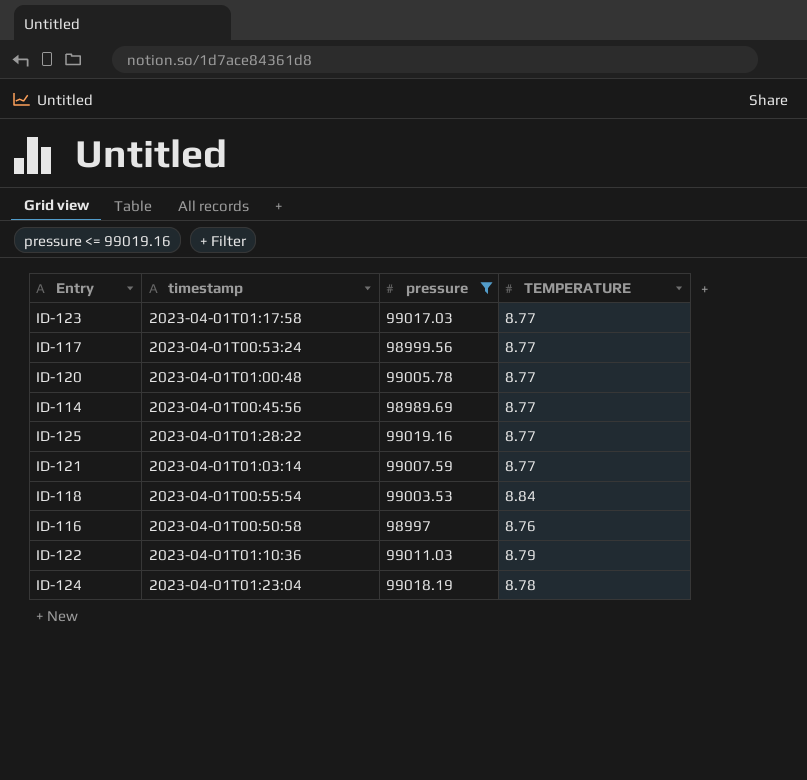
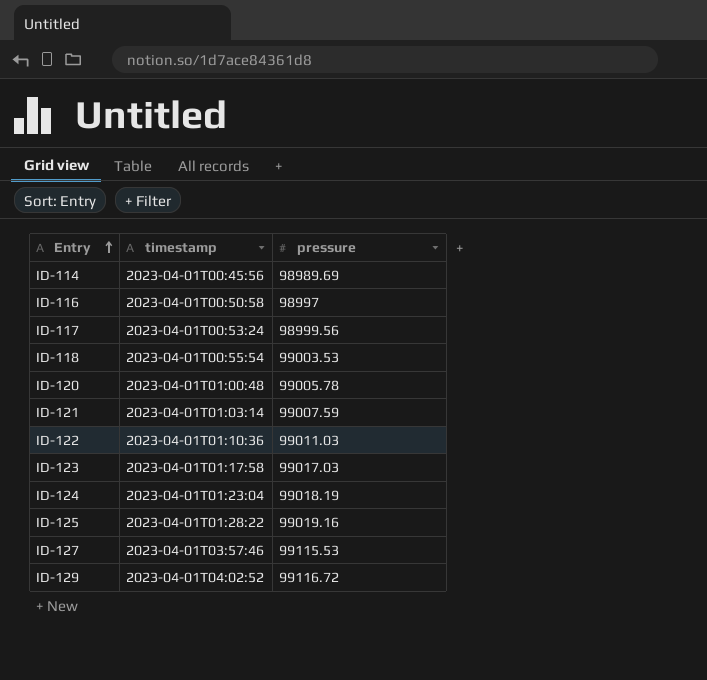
filter: pressure <= 99019.16 -> none
row order: none -> Entry ascending
column TEMPERATURE | position: 4 -> none

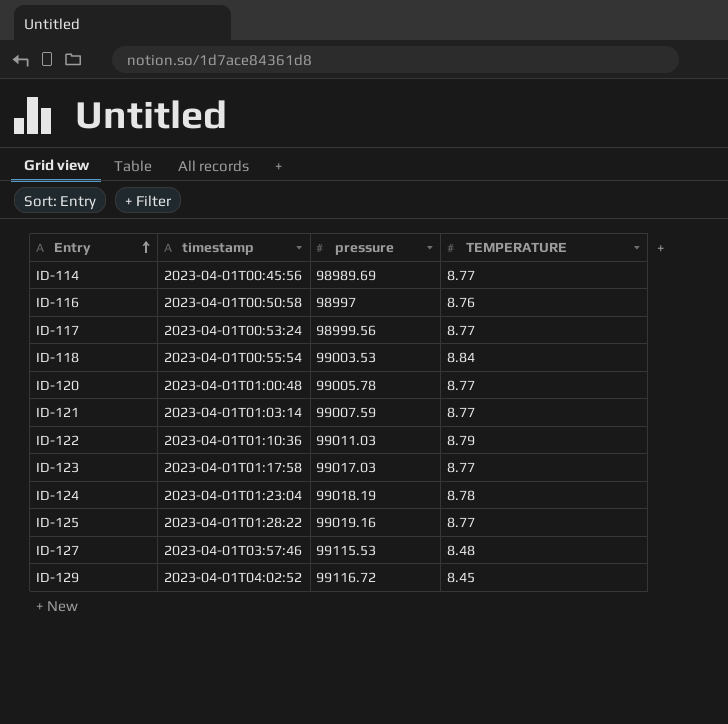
column TEMPERATURE | position: none -> 4

